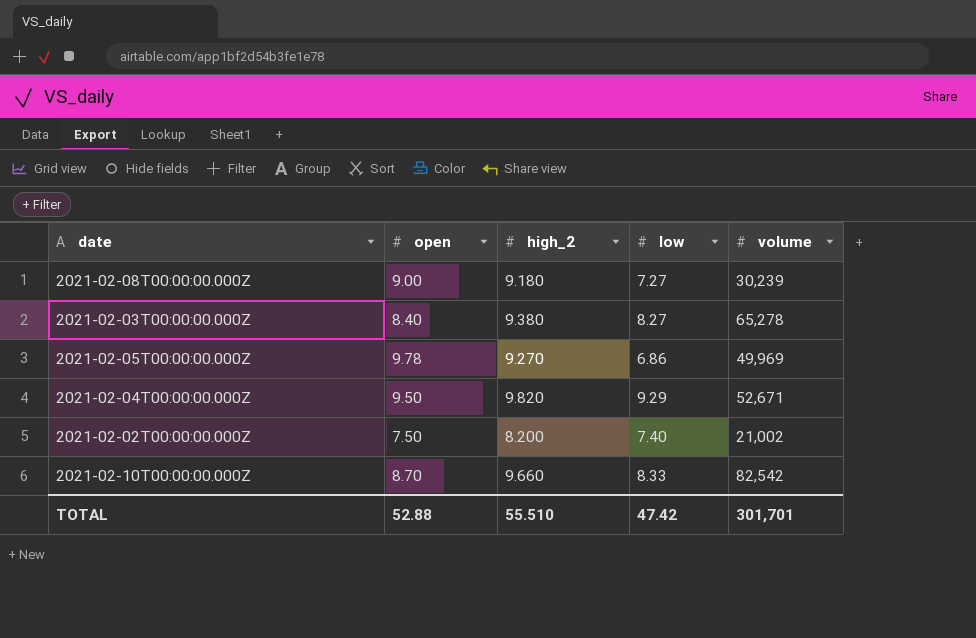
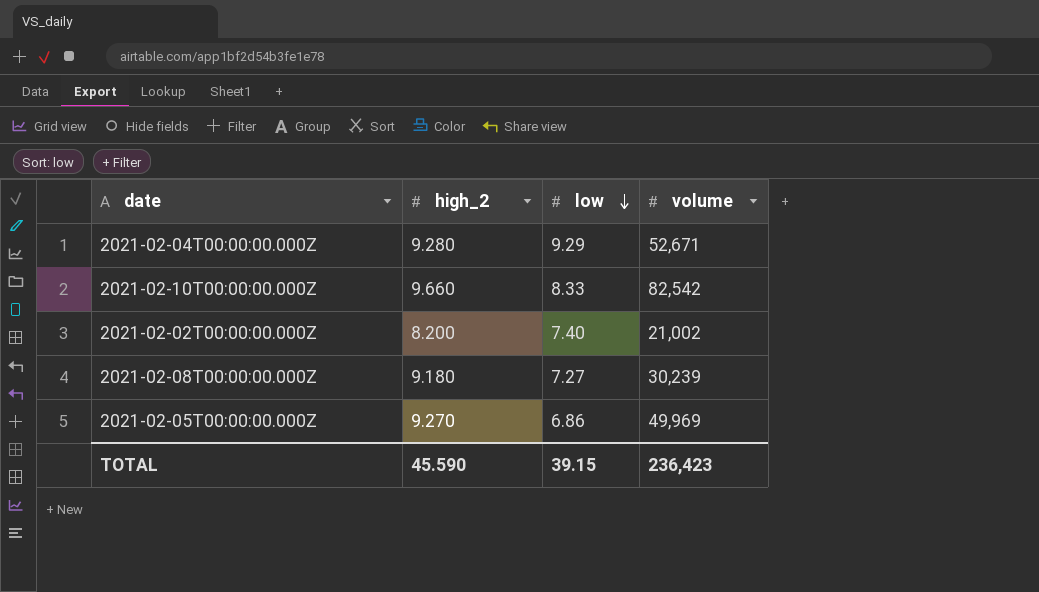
row order: none -> low descending
column open | position: 2 -> none
row 2021-02-03T00:00:00.000Z: 8.40 | 9.380 | 8.27 | 65,278 -> none
2021-02-04T00:00:00.000Z | high_2: 9.820 -> 9.280
TOTAL | high_2: 55.510 -> 45.590
TOTAL | low: 47.42 -> 39.15
TOTAL | volume: 301,701 -> 236,423

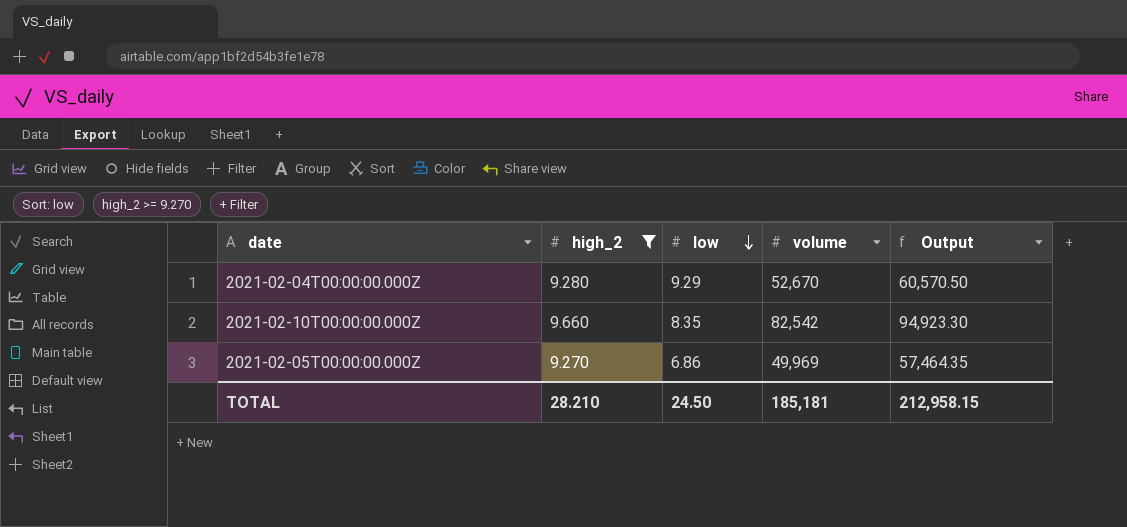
filter: none -> high_2 >= 9.270
column Output | formula: none -> [volume] * 1.15
2021-02-04T00:00:00.000Z | volume: 52,671 -> 52,670
2021-02-10T00:00:00.000Z | low: 8.33 -> 8.35
TOTAL | high_2: 45.590 -> 28.210
TOTAL | low: 39.15 -> 24.50
TOTAL | volume: 236,423 -> 185,181

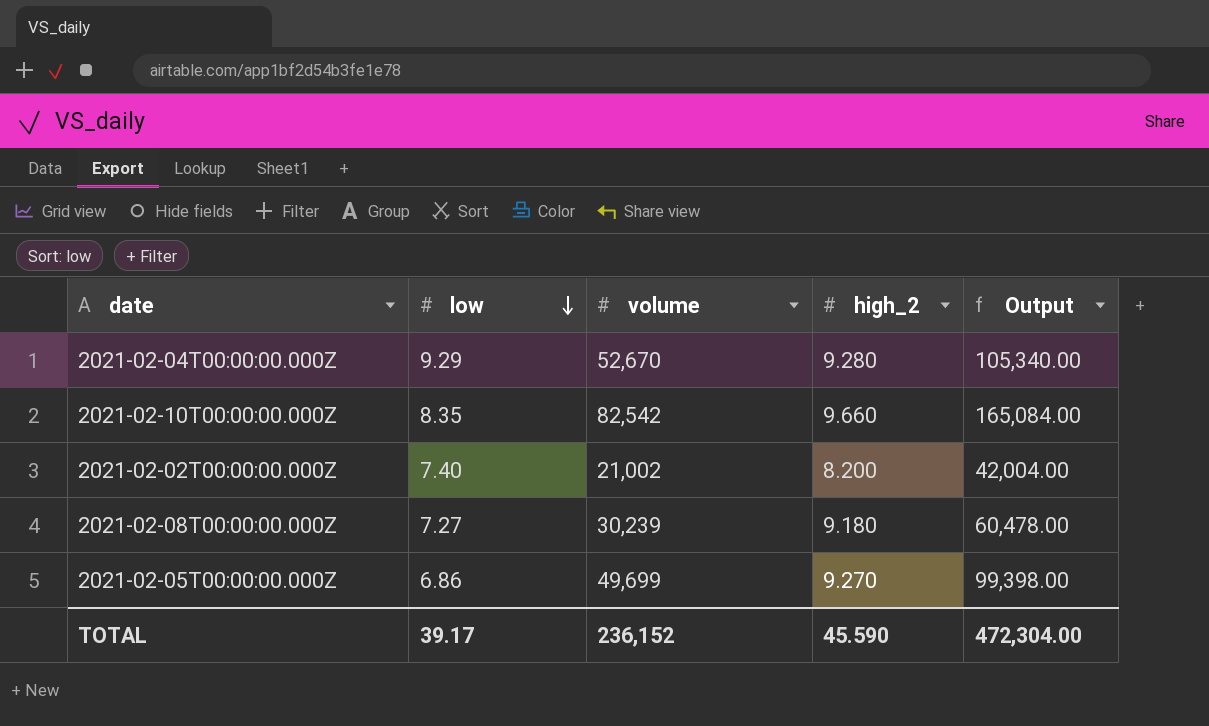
filter: high_2 >= 9.270 -> none
column high_2 | position: 2 -> 4
column Output | formula: [volume] * 1.15 -> [volume] * 2
2021-02-05T00:00:00.000Z | volume: 49,969 -> 49,699
TOTAL | low: 24.50 -> 39.17
TOTAL | volume: 185,181 -> 236,152
TOTAL | high_2: 28.210 -> 45.590
TOTAL | Output: 212,958.15 -> 472,304.00

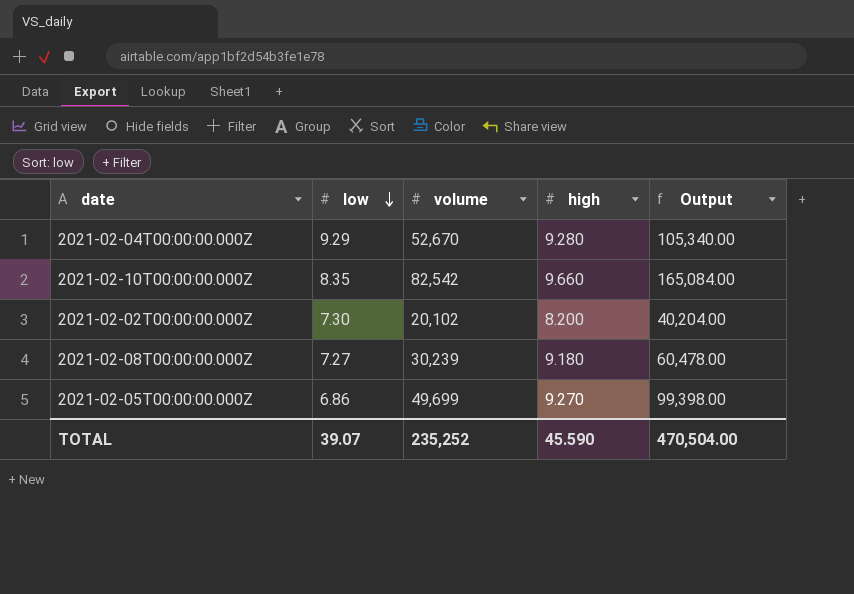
column name: high_2 -> high
2021-02-02T00:00:00.000Z | low: 7.40 -> 7.30
2021-02-02T00:00:00.000Z | volume: 21,002 -> 20,102
2021-02-02T00:00:00.000Z | Output: 42,004.00 -> 40,204.00
TOTAL | low: 39.17 -> 39.07
TOTAL | volume: 236,152 -> 235,252
TOTAL | Output: 472,304.00 -> 470,504.00

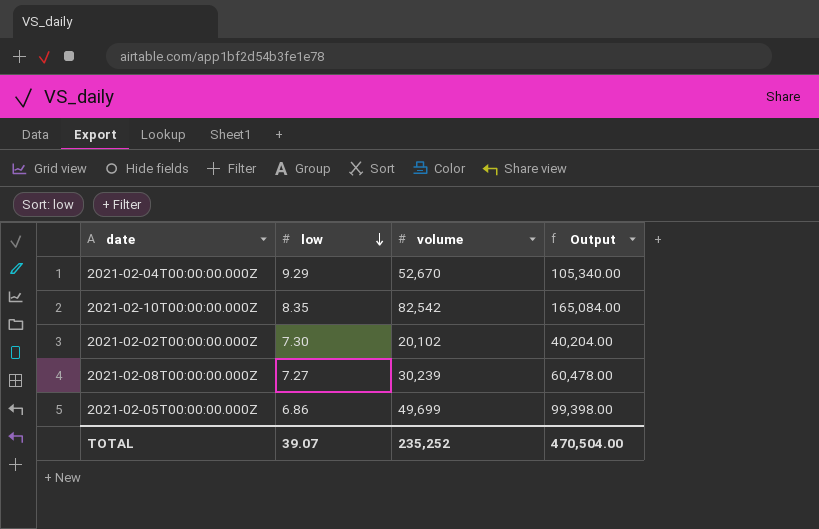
column high | position: 4 -> none

